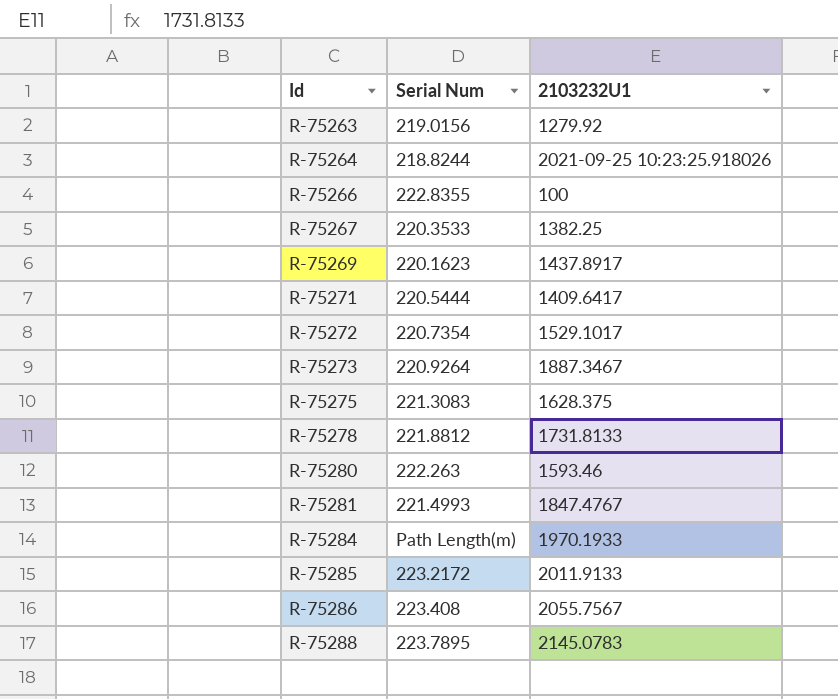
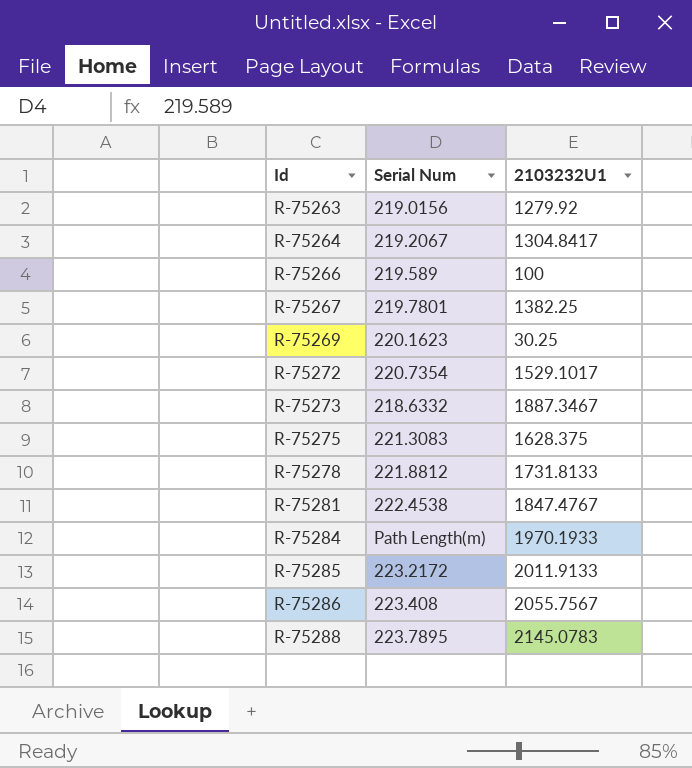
row R-75271: 220.5444 | 1409.6417 -> none
row R-75280: 222.263 | 1593.46 -> none
R-75264 | Serial Num: 218.8244 -> 219.2067
R-75264 | 2103232U1: 2021-09-25 10:23:25.918026 -> 1304.8417
R-75266 | Serial Num: 222.8355 -> 219.589
R-75267 | Serial Num: 220.3533 -> 219.7801
R-75269 | 2103232U1: 1437.8917 -> 30.25
R-75273 | Serial Num: 220.9264 -> 218.6332
R-75281 | Serial Num: 221.4993 -> 222.4538

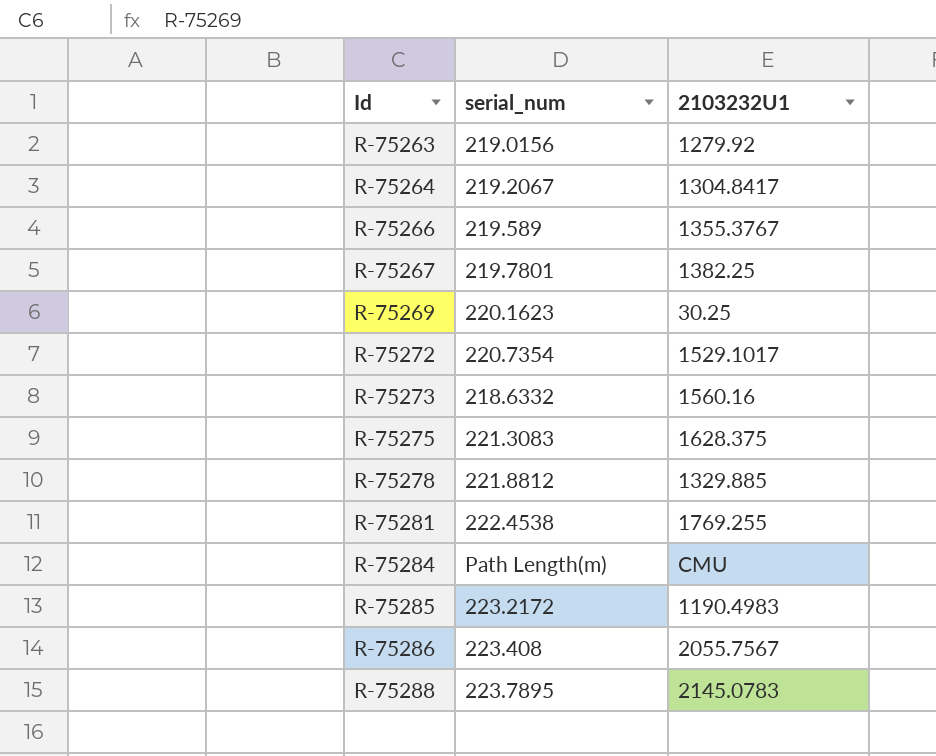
column name: Serial Num -> serial_num
R-75266 | 2103232U1: 100 -> 1355.3767
R-75273 | 2103232U1: 1887.3467 -> 1560.16
R-75278 | 2103232U1: 1731.8133 -> 1329.885
R-75281 | 2103232U1: 1847.4767 -> 1769.255
R-75284 | 2103232U1: 1970.1933 -> CMU
R-75285 | 2103232U1: 2011.9133 -> 1190.4983

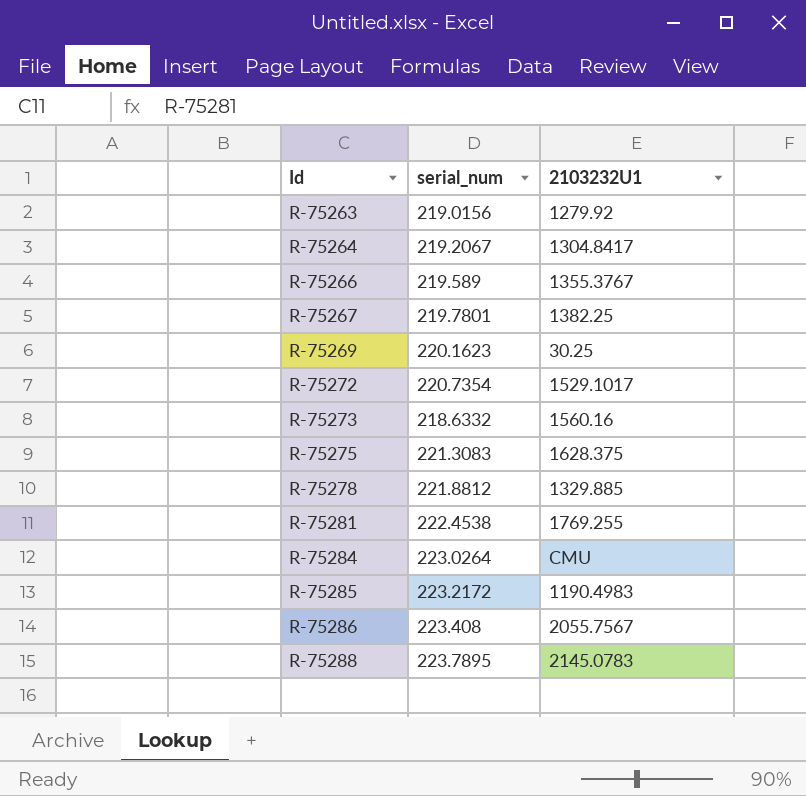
R-75284 | serial_num: Path Length(m) -> 223.0264

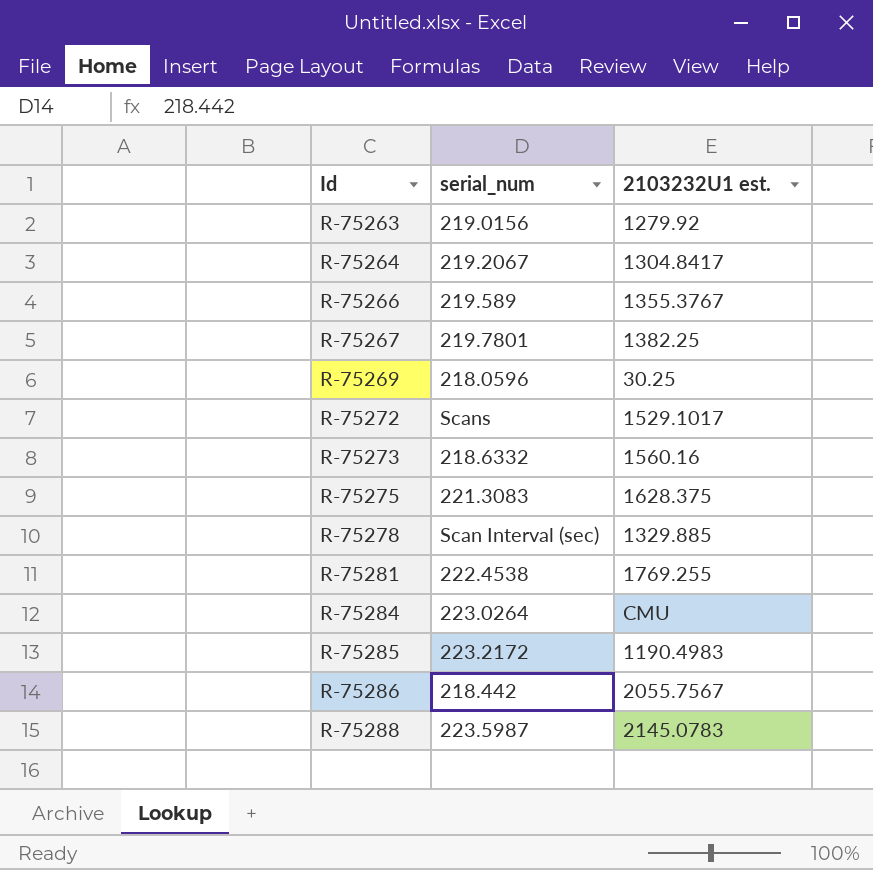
column name: 2103232U1 -> 2103232U1 est.
R-75269 | serial_num: 220.1623 -> 218.0596
R-75272 | serial_num: 220.7354 -> Scans
R-75278 | serial_num: 221.8812 -> Scan Interval (sec)
R-75286 | serial_num: 223.408 -> 218.442
R-75288 | serial_num: 223.7895 -> 223.5987

